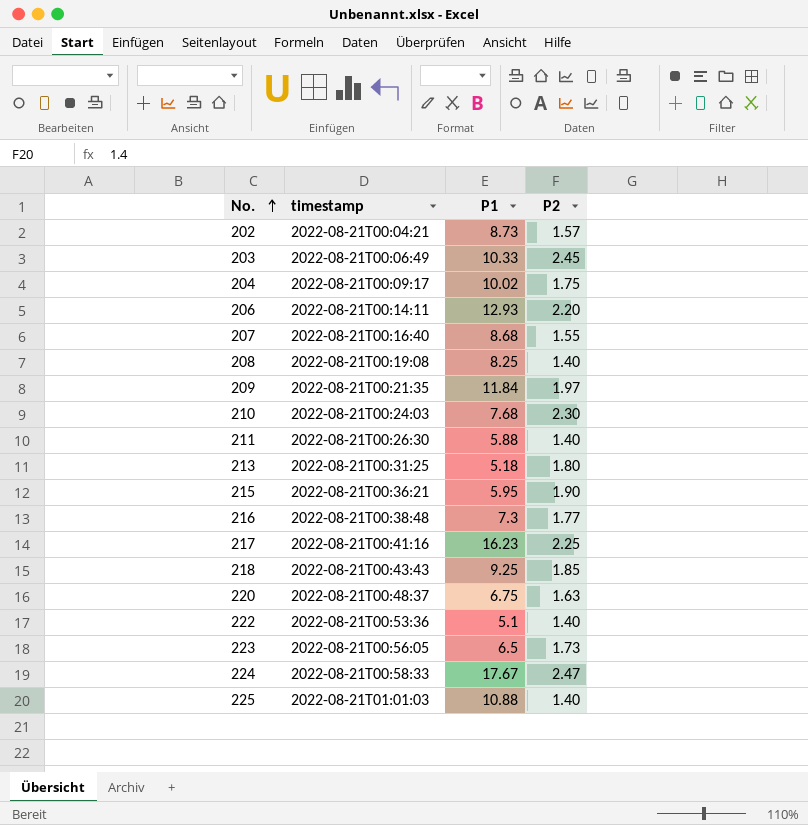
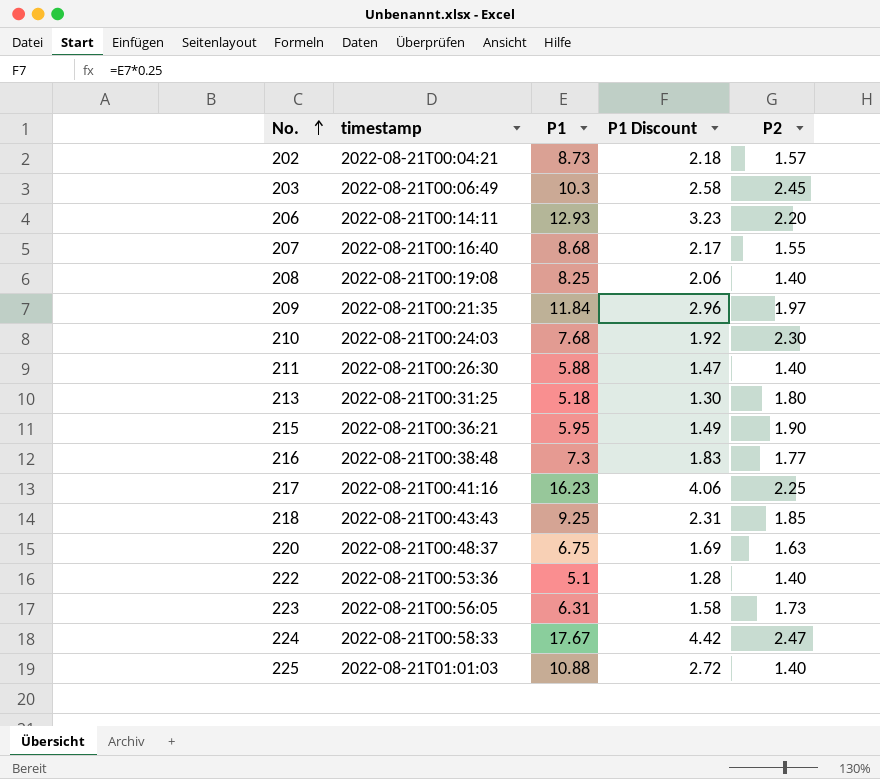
column P1 Discount | formula: none -> [P1] * 0.25
row 204: 2022-08-21T00:09:17 | 10.02 | 1.75 -> none
203 | P1: 10.33 -> 10.3
223 | P1: 6.5 -> 6.31

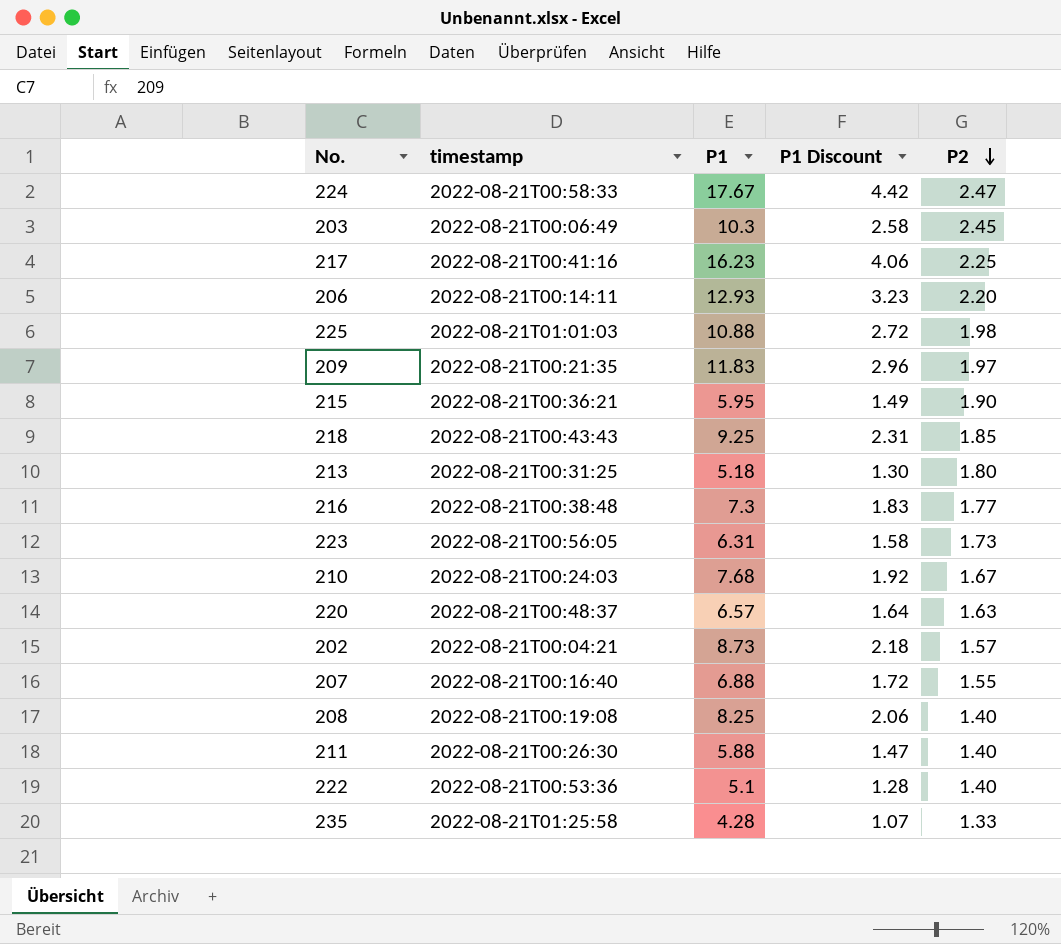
row order: No. ascending -> P2 descending
225 | P2: 1.40 -> 1.98
209 | P1: 11.84 -> 11.83
210 | P2: 2.30 -> 1.67
220 | P1: 6.75 -> 6.57
220 | P1 Discount: 1.69 -> 1.64
207 | P1: 8.68 -> 6.88
207 | P1 Discount: 2.17 -> 1.72
row 235: none -> 2022-08-21T01:25:58 | 4.28 | 1.07 | 1.33

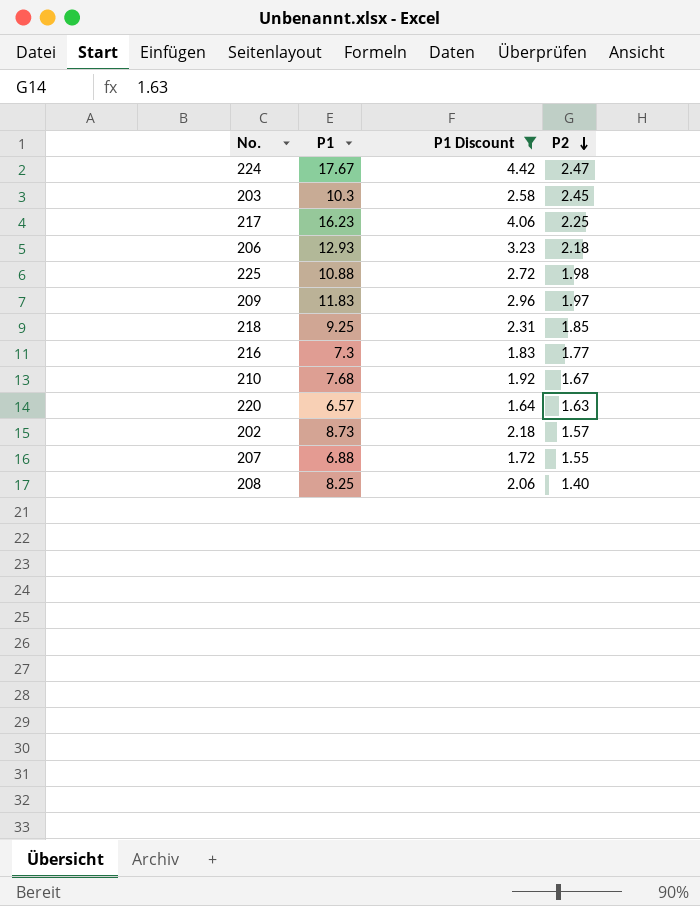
filter: none -> P1 Discount >= 1.64
column timestamp | position: 2 -> none
206 | P2: 2.20 -> 2.18

